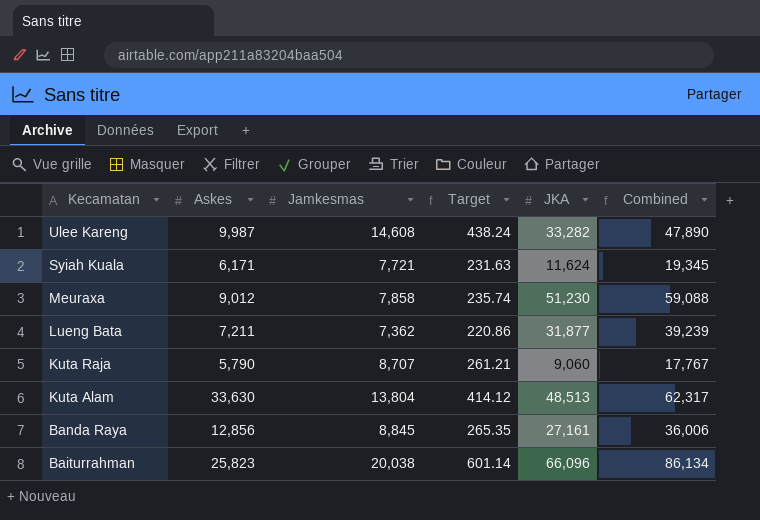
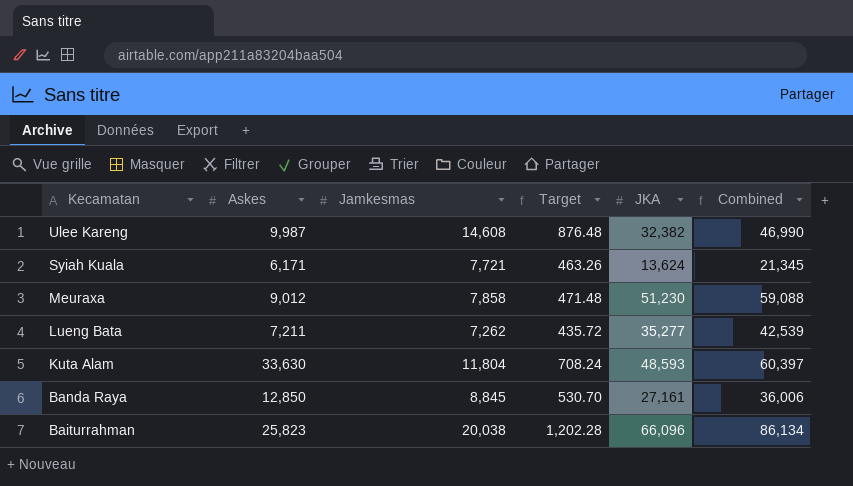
column Target | formula: [Jamkesmas] * 0.03 -> [Jamkesmas] * 0.06
row Kuta Raja: 5,790 | 8,707 | 261.21 | 9,060 | 17,767 -> none
Ulee Kareng | JKA: 33,282 -> 32,382
Ulee Kareng | Combined: 47,890 -> 46,990
Syiah Kuala | JKA: 11,624 -> 13,624
Syiah Kuala | Combined: 19,345 -> 21,345
Lueng Bata | Jamkesmas: 7,362 -> 7,262
Lueng Bata | JKA: 31,877 -> 35,277
Lueng Bata | Combined: 39,239 -> 42,539
Kuta Alam | Jamkesmas: 13,804 -> 11,804
Kuta Alam | JKA: 48,513 -> 48,593
Kuta Alam | Combined: 62,317 -> 60,397
Banda Raya | Askes: 12,856 -> 12,850

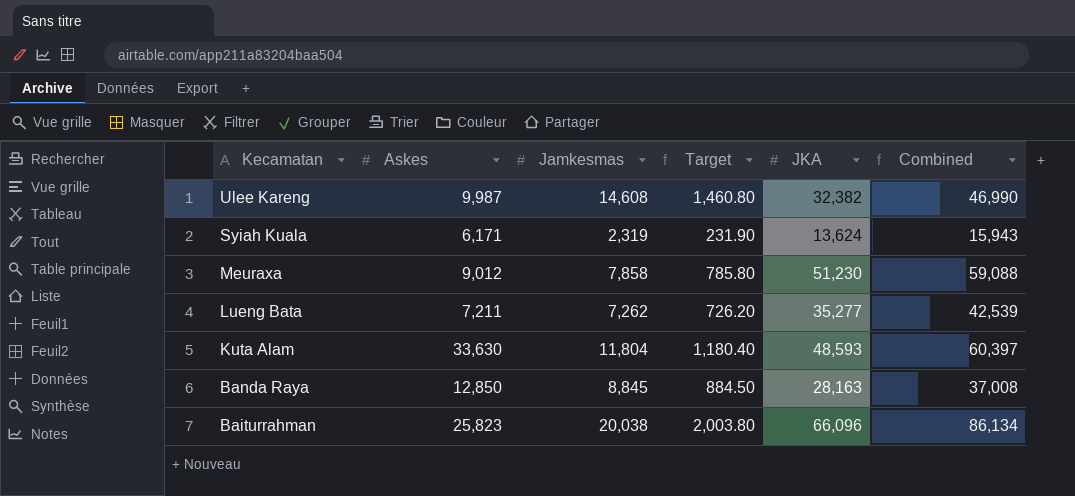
column Target | formula: [Jamkesmas] * 0.06 -> [Jamkesmas] * 0.1
Syiah Kuala | Jamkesmas: 7,721 -> 2,319
Syiah Kuala | Combined: 21,345 -> 15,943
Banda Raya | JKA: 27,161 -> 28,163
Banda Raya | Combined: 36,006 -> 37,008

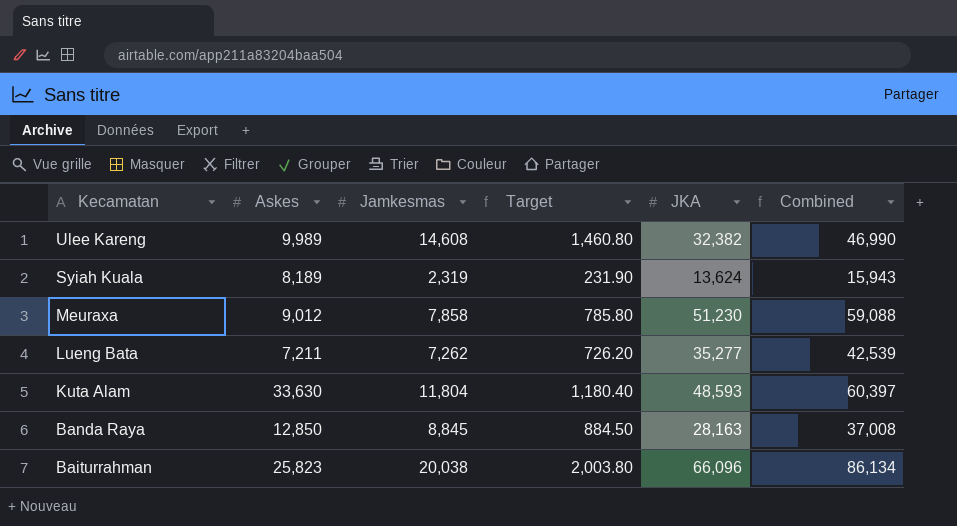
Ulee Kareng | Askes: 9,987 -> 9,989
Syiah Kuala | Askes: 6,171 -> 8,189

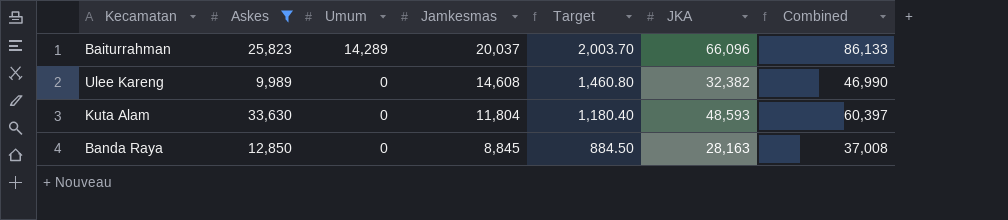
filter: none -> Askes >= 9,989
row order: Kecamatan descending -> Umum descending
column Umum | position: none -> 3
Baiturrahman | Jamkesmas: 20,038 -> 20,037
Baiturrahman | Target: 2,003.80 -> 2,003.70
Baiturrahman | Combined: 86,134 -> 86,133

